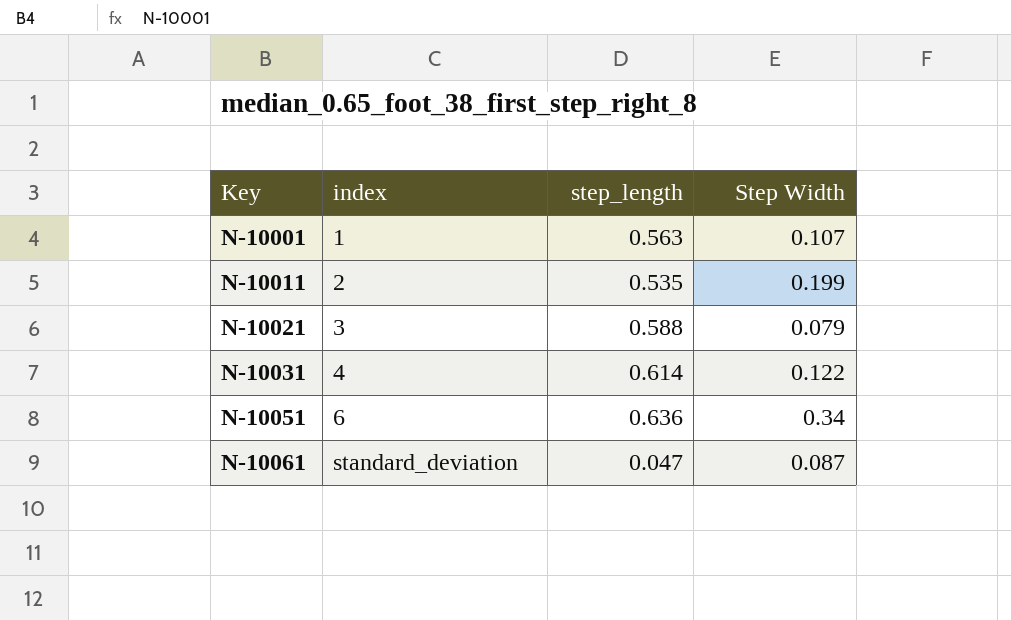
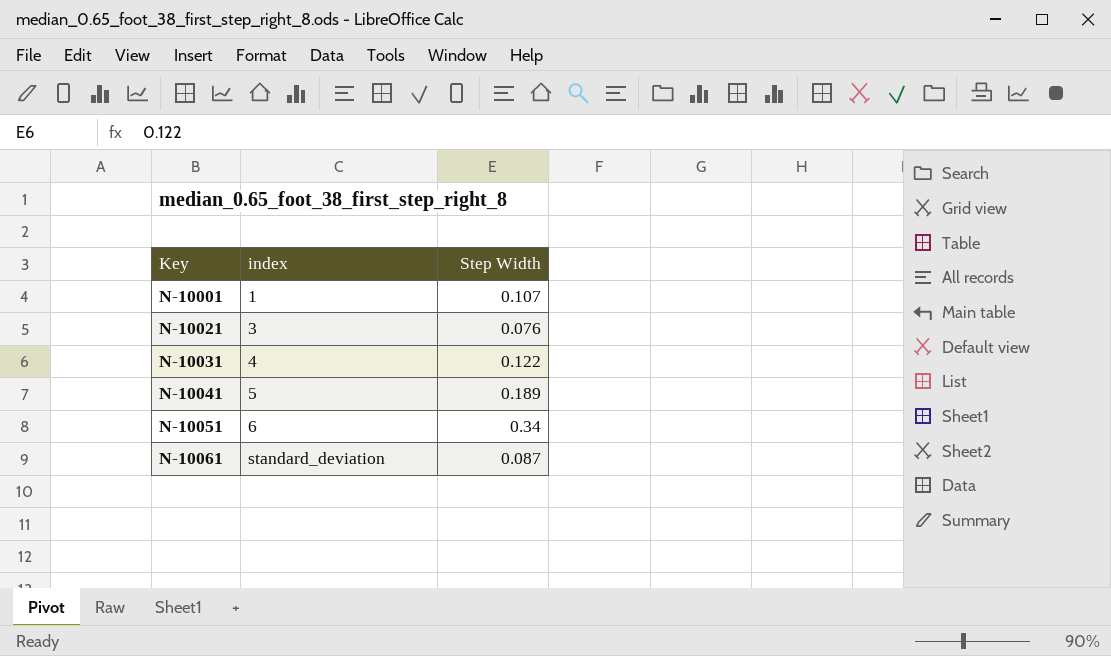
column step_length | position: 3 -> none
row N-10011: 2 | 0.535 | 0.199 -> none
N-10021 | Step Width: 0.079 -> 0.076
row N-10041: none -> 5 | 0.189

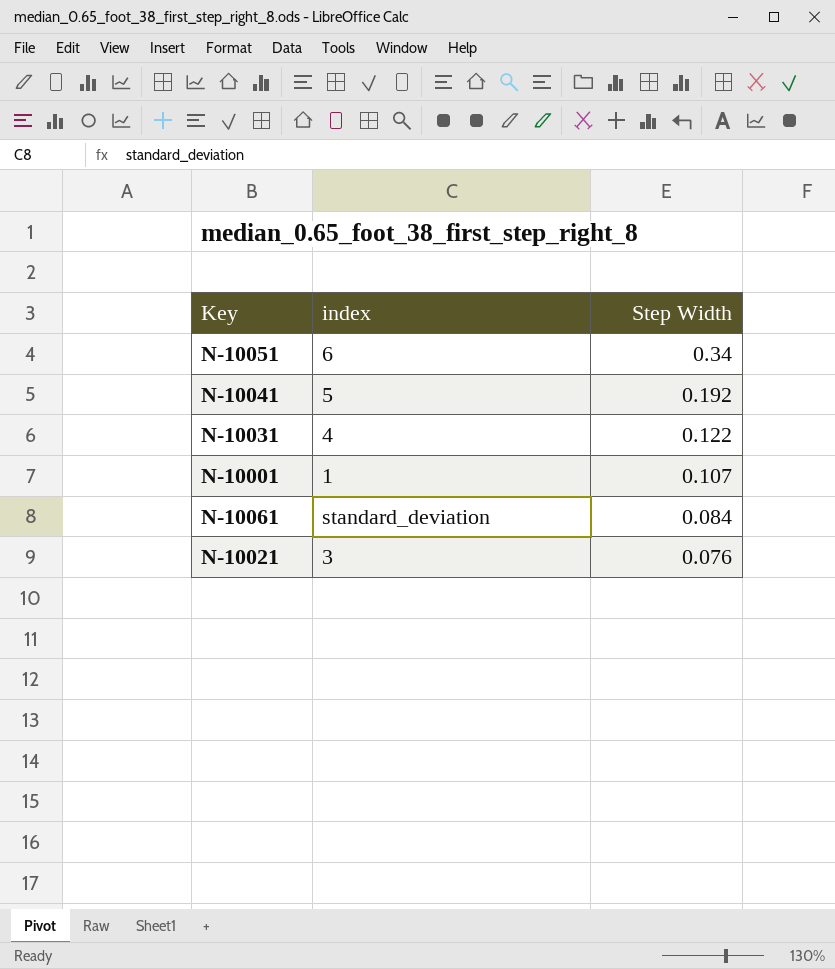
row order: Key ascending -> Step Width descending
N-10041 | Step Width: 0.189 -> 0.192
N-10061 | Step Width: 0.087 -> 0.084

